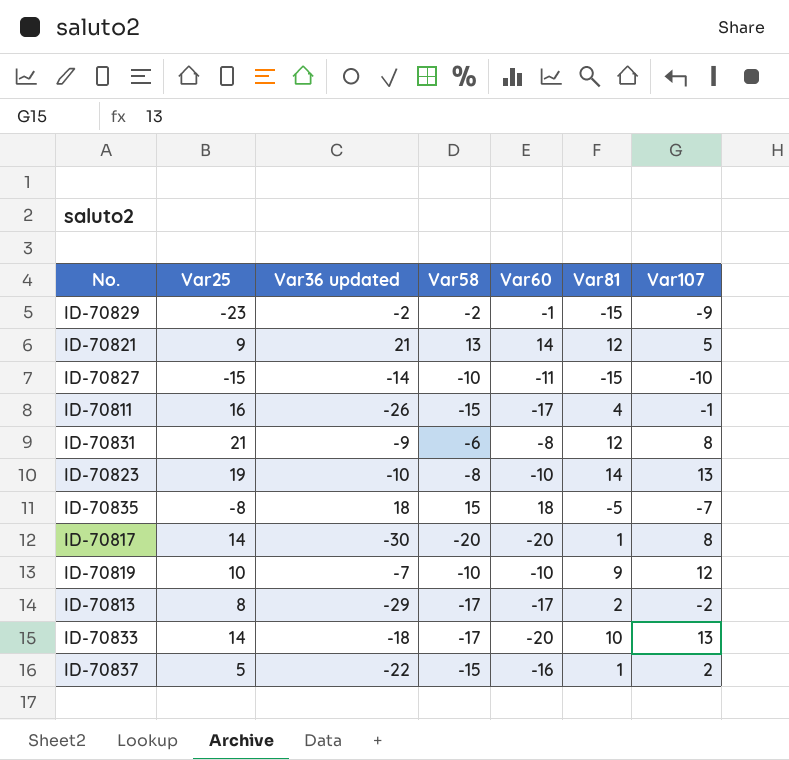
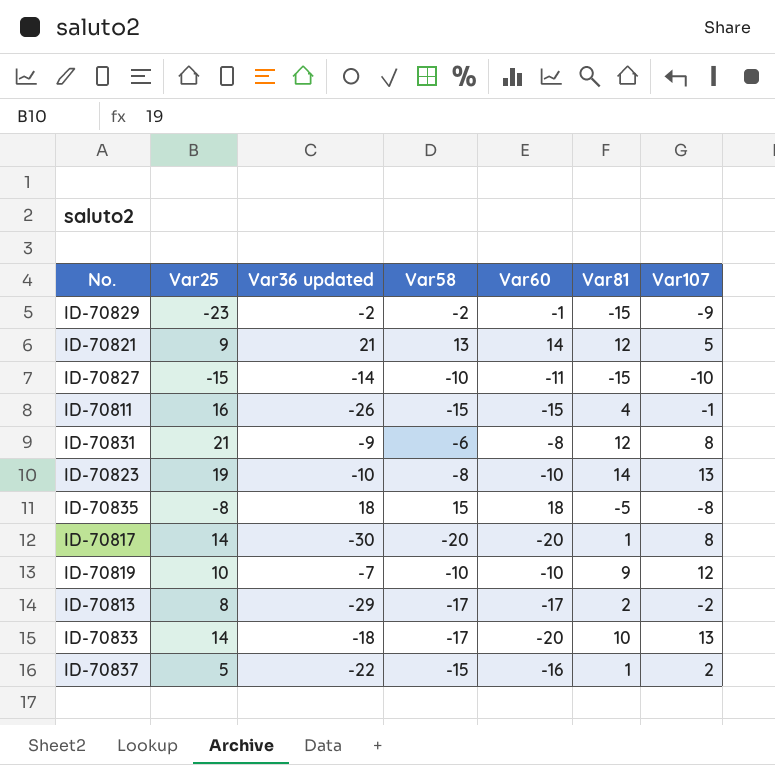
ID-70811 | Var60: -17 -> -15
ID-70835 | Var107: -7 -> -8

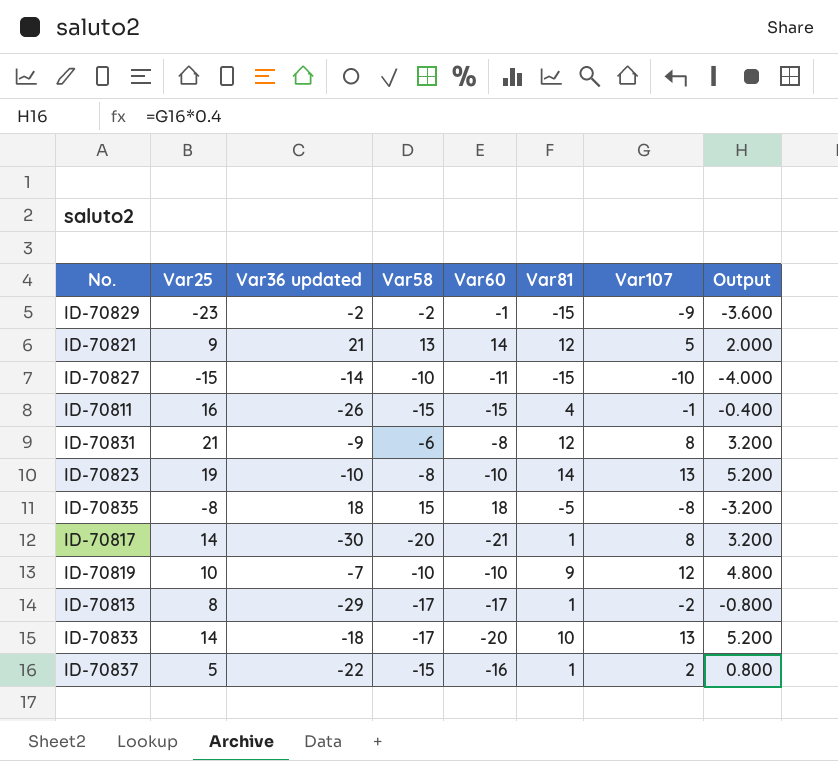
column Output | formula: none -> [Var107] * 0.4
ID-70817 | Var60: -20 -> -21
ID-70813 | Var81: 2 -> 1

